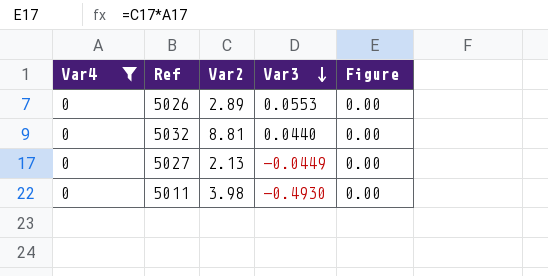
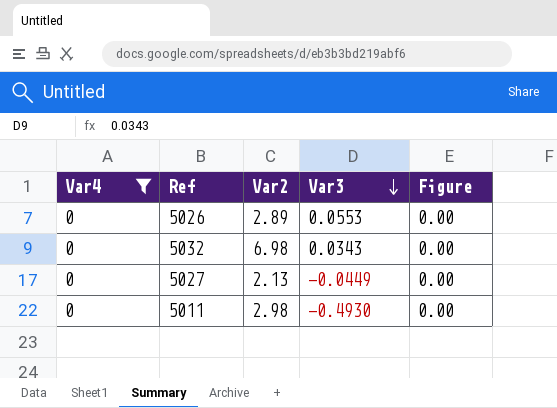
5032 | Var2: 8.81 -> 6.98
5032 | Var3: 0.0440 -> 0.0343
5011 | Var2: 3.98 -> 2.98

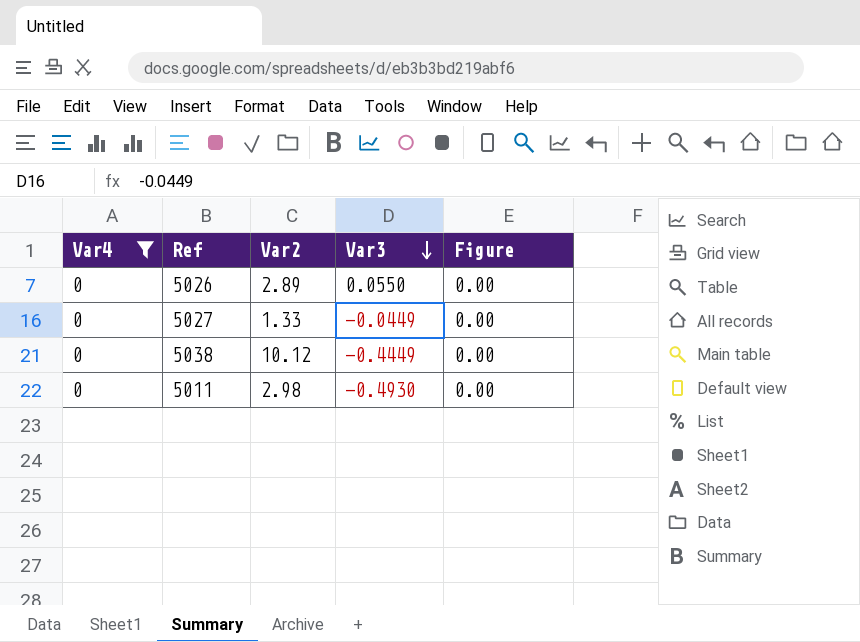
row 5032: 0 | 6.98 | 0.0343 | 0.00 -> none
5026 | Var3: 0.0553 -> 0.0550
5027 | Var2: 2.13 -> 1.33
row 5038: none -> 0 | 10.12 | -0.4449 | 0.00

